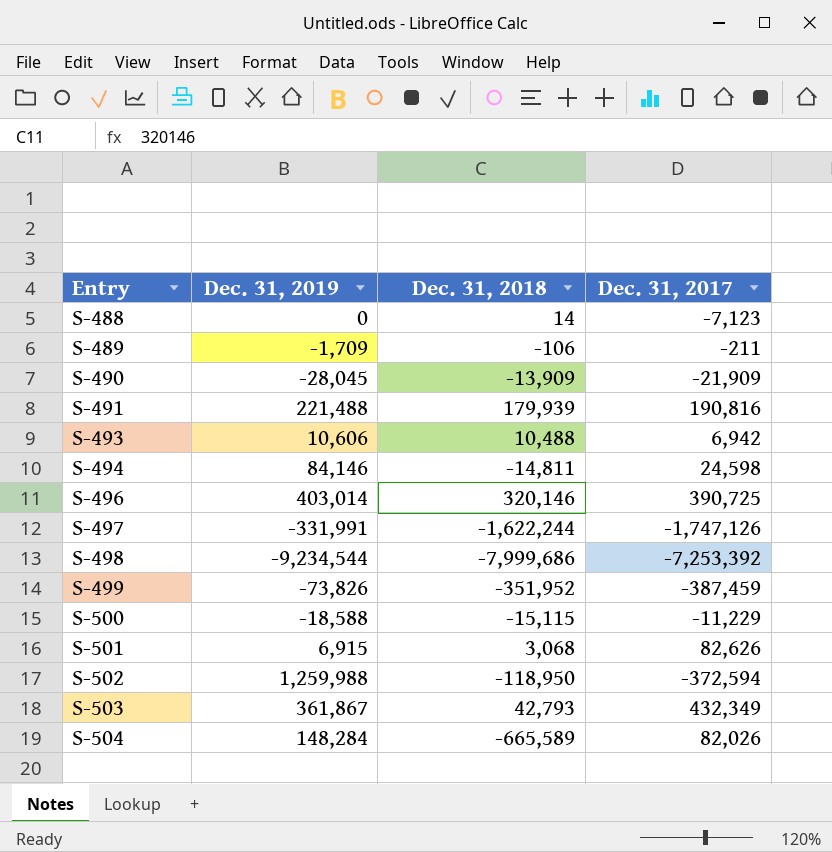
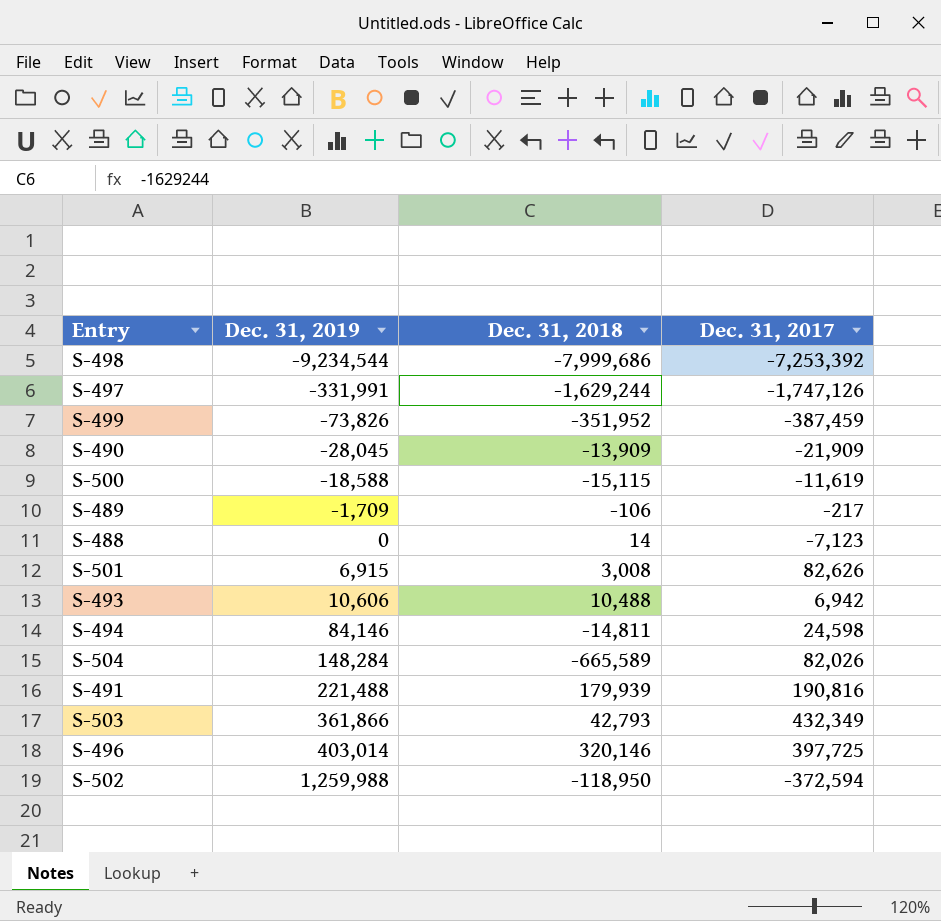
row order: Entry ascending -> Dec. 31, 2019 ascending
S-497 | Dec. 31, 2018: -1,622,244 -> -1,629,244
S-500 | Dec. 31, 2017: -11,229 -> -11,619
S-489 | Dec. 31, 2017: -211 -> -217
S-501 | Dec. 31, 2018: 3,068 -> 3,008
S-503 | Dec. 31, 2019: 361,867 -> 361,866
S-496 | Dec. 31, 2017: 390,725 -> 397,725

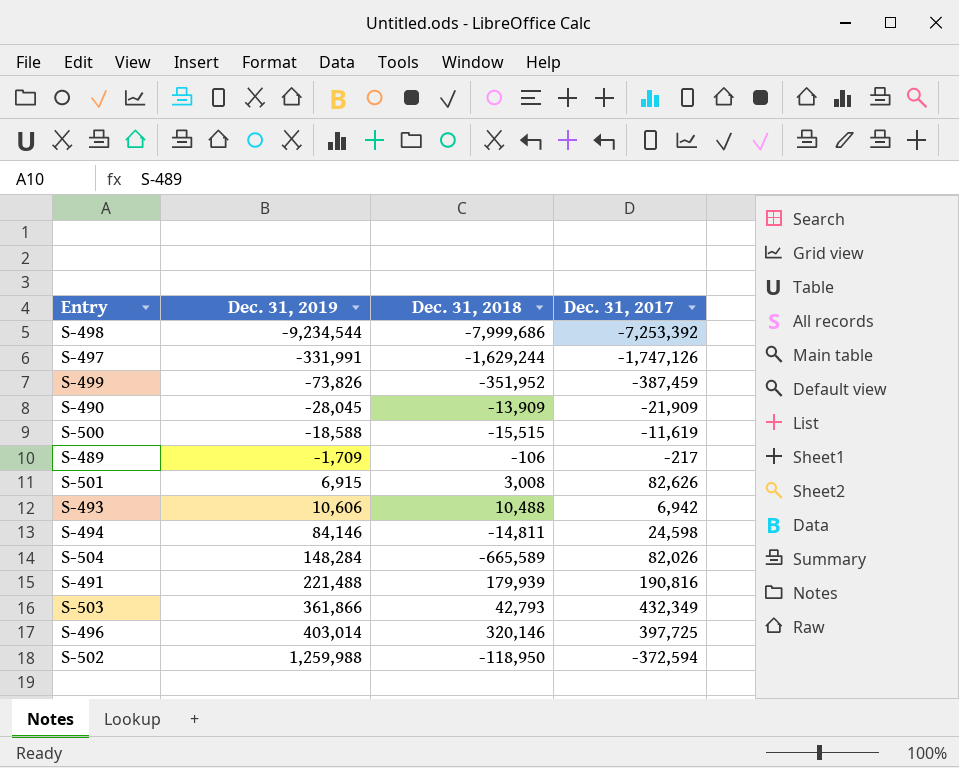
row S-488: 0 | 14 | -7,123 -> none
S-500 | Dec. 31, 2018: -15,115 -> -15,515

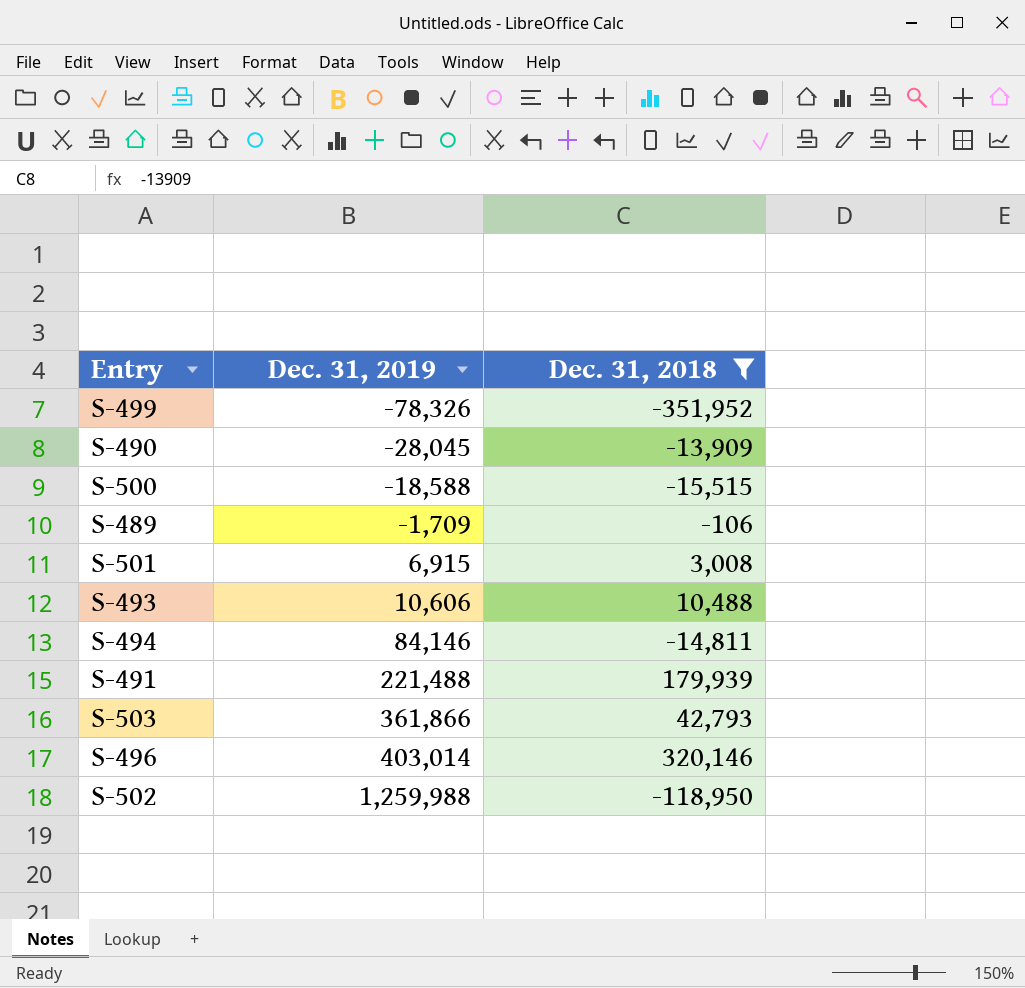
filter: none -> Dec. 31, 2018 >= -351,952
column Dec. 31, 2017 | position: 4 -> none
S-499 | Dec. 31, 2019: -73,826 -> -78,326

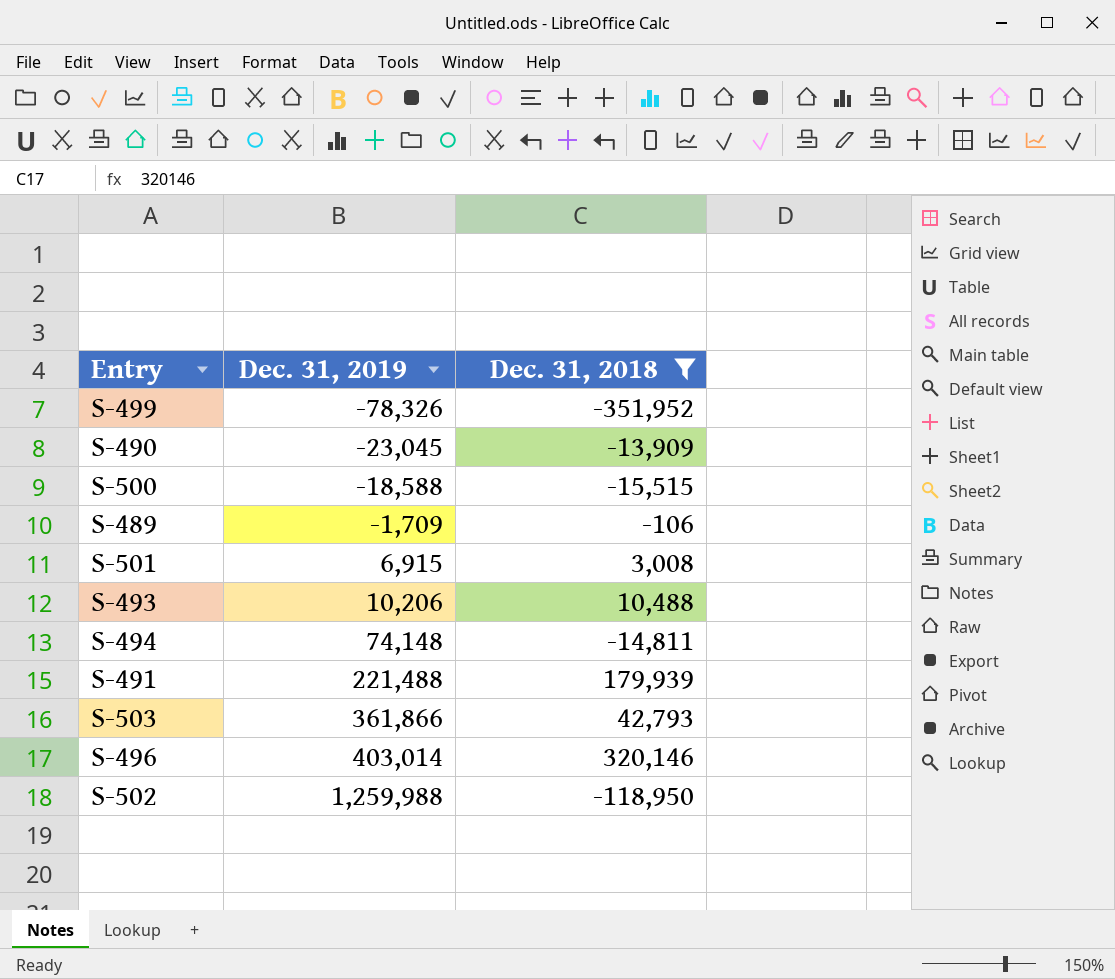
S-490 | Dec. 31, 2019: -28,045 -> -23,045
S-493 | Dec. 31, 2019: 10,606 -> 10,206
S-494 | Dec. 31, 2019: 84,146 -> 74,148

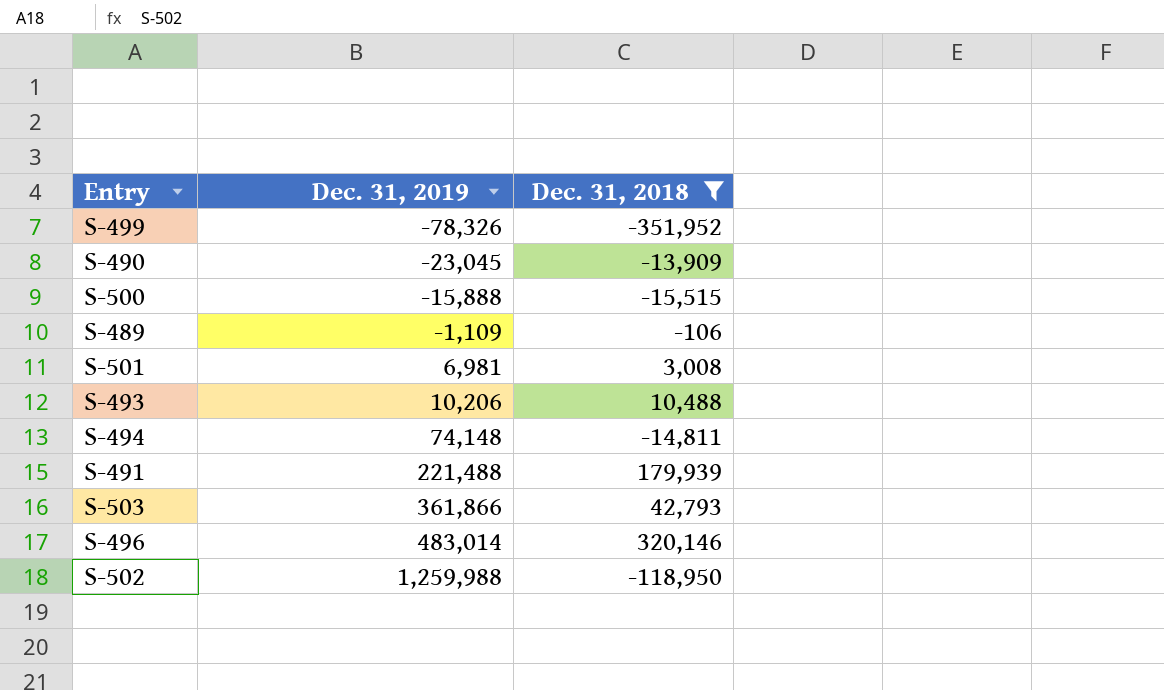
S-500 | Dec. 31, 2019: -18,588 -> -15,888
S-489 | Dec. 31, 2019: -1,709 -> -1,109
S-501 | Dec. 31, 2019: 6,915 -> 6,981
S-496 | Dec. 31, 2019: 403,014 -> 483,014

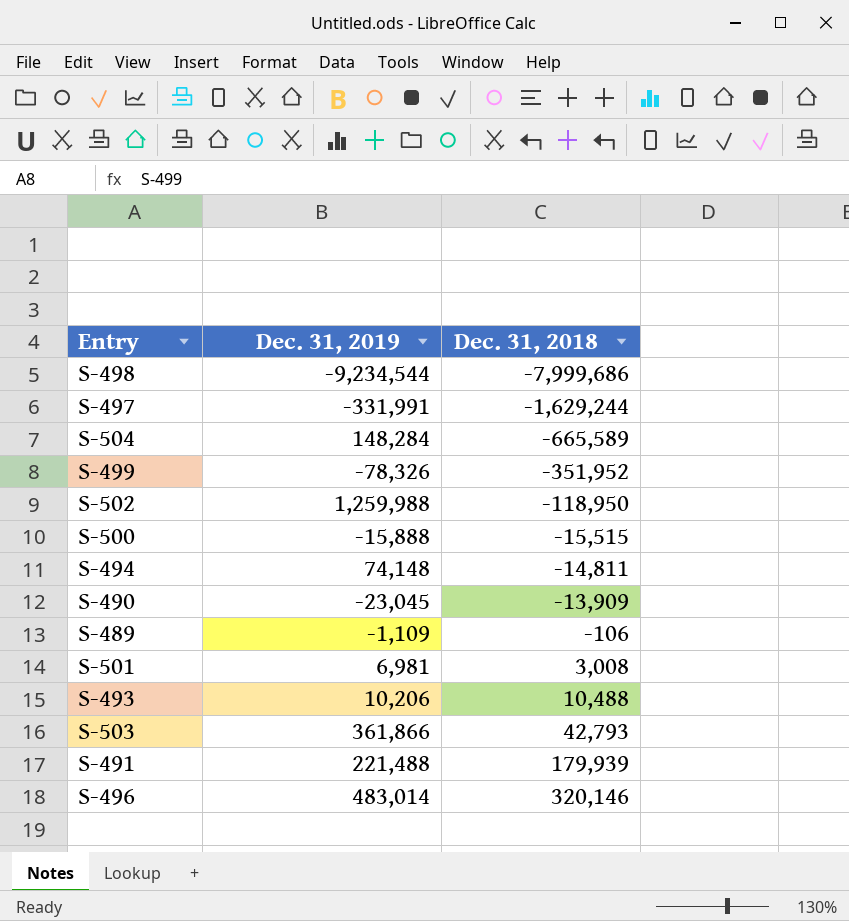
filter: Dec. 31, 2018 >= -351,952 -> none
row order: Dec. 31, 2019 ascending -> Dec. 31, 2018 ascending

